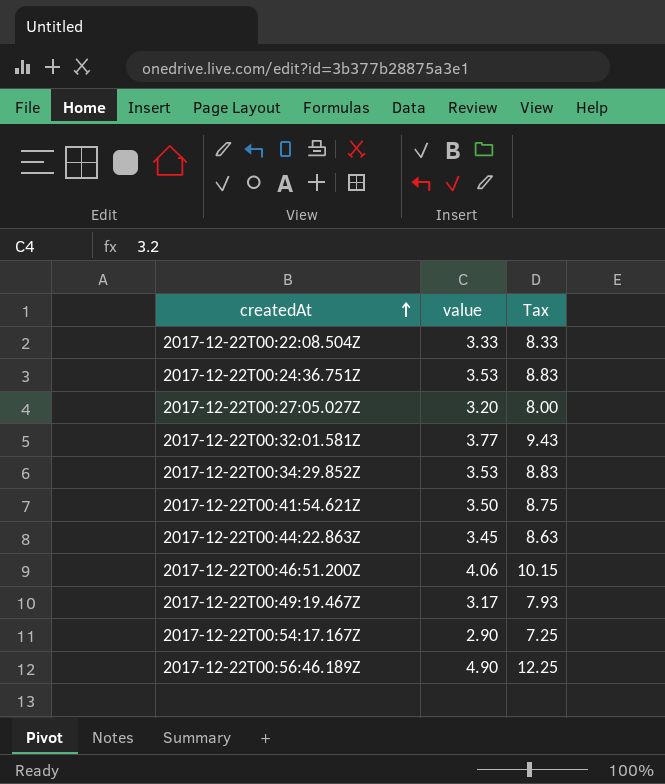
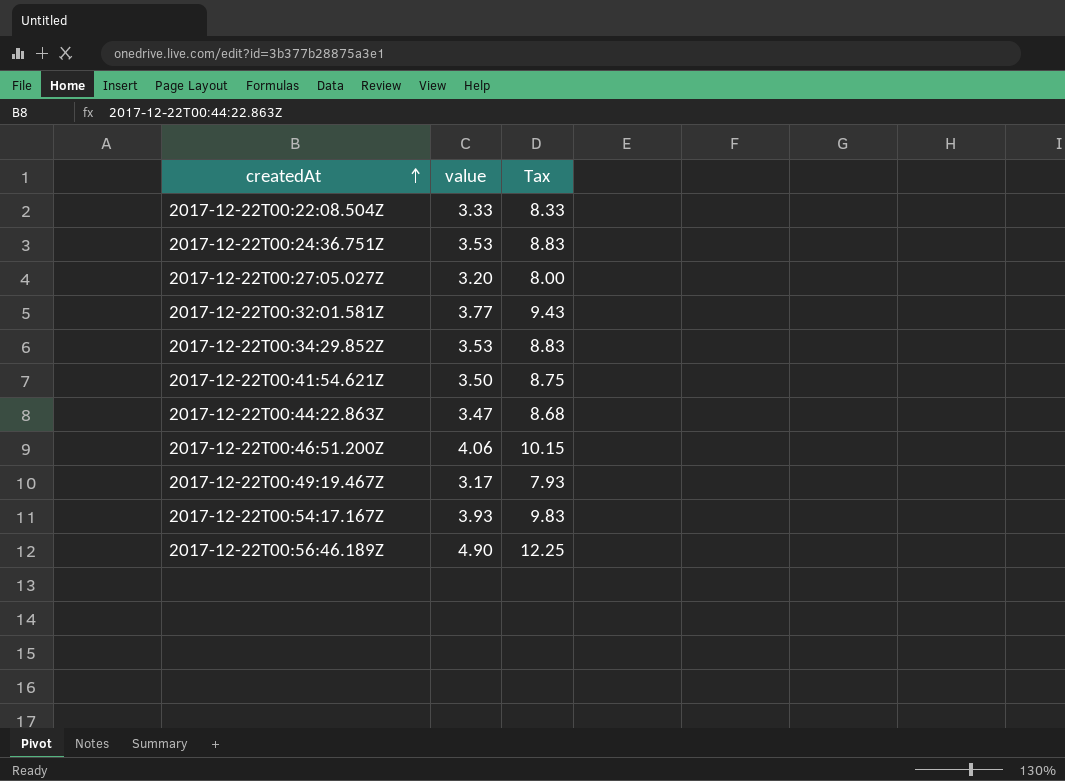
2017-12-22T00:44:22.863Z | value: 3.45 -> 3.47
2017-12-22T00:44:22.863Z | Tax: 8.63 -> 8.68
2017-12-22T00:54:17.167Z | value: 2.90 -> 3.93
2017-12-22T00:54:17.167Z | Tax: 7.25 -> 9.83

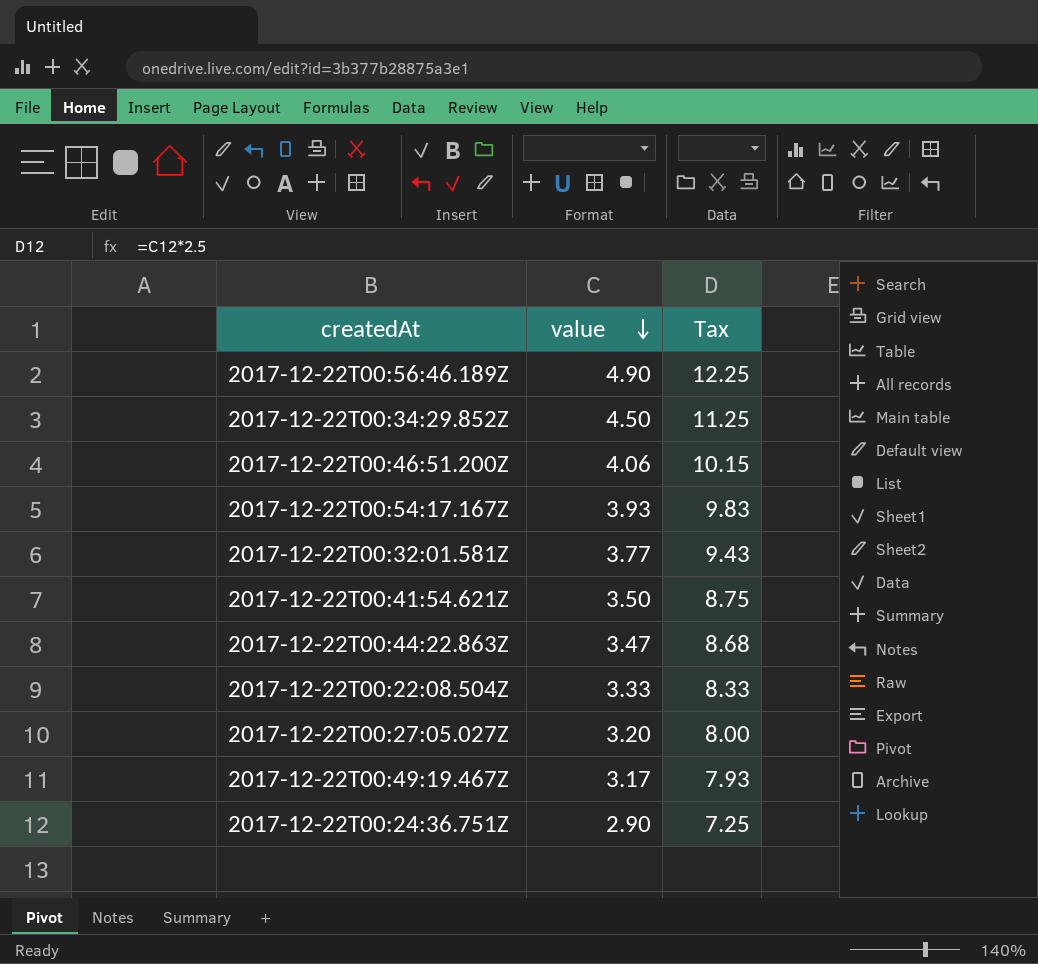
row order: createdAt ascending -> value descending
2017-12-22T00:34:29.852Z | value: 3.53 -> 4.50
2017-12-22T00:34:29.852Z | Tax: 8.83 -> 11.25
2017-12-22T00:24:36.751Z | value: 3.53 -> 2.90
2017-12-22T00:24:36.751Z | Tax: 8.83 -> 7.25

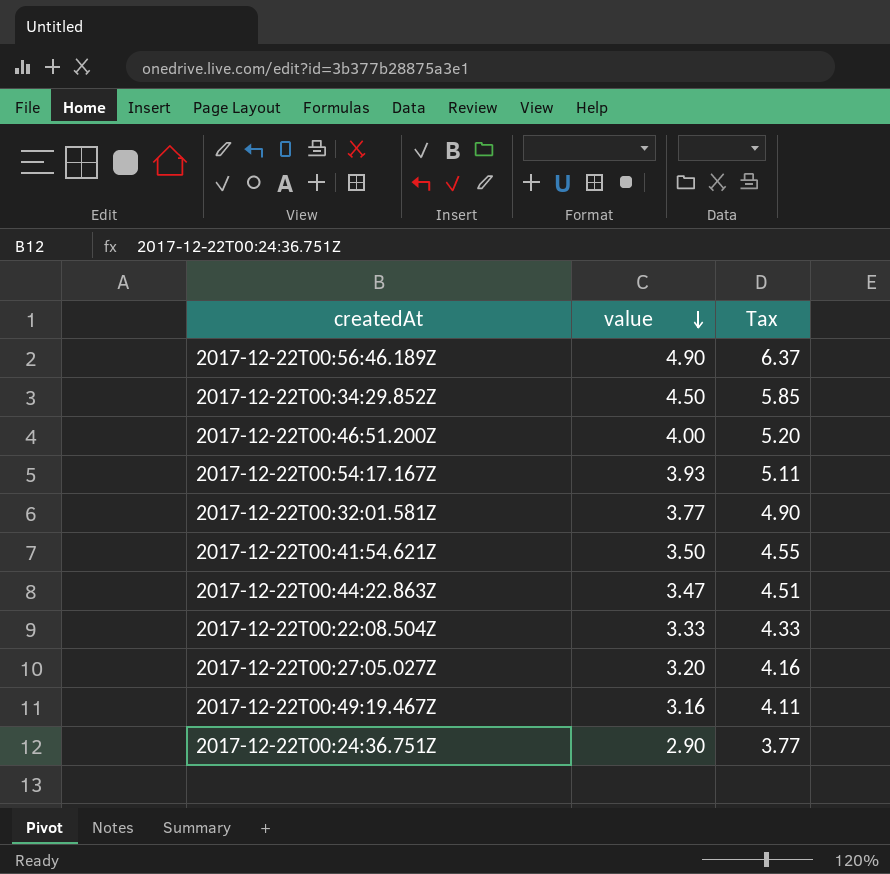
column Tax | formula: [value] * 2.5 -> [value] * 1.3
2017-12-22T00:46:51.200Z | value: 4.06 -> 4.00
2017-12-22T00:49:19.467Z | value: 3.17 -> 3.16

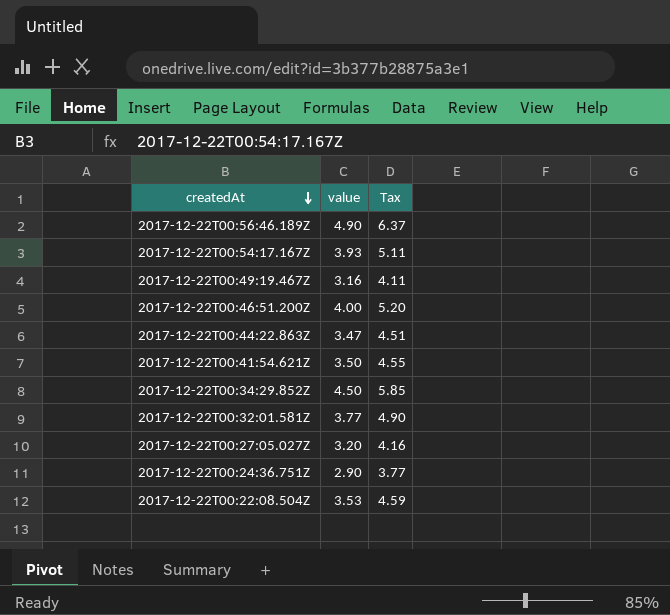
row order: value descending -> createdAt descending
2017-12-22T00:22:08.504Z | value: 3.33 -> 3.53
2017-12-22T00:22:08.504Z | Tax: 4.33 -> 4.59

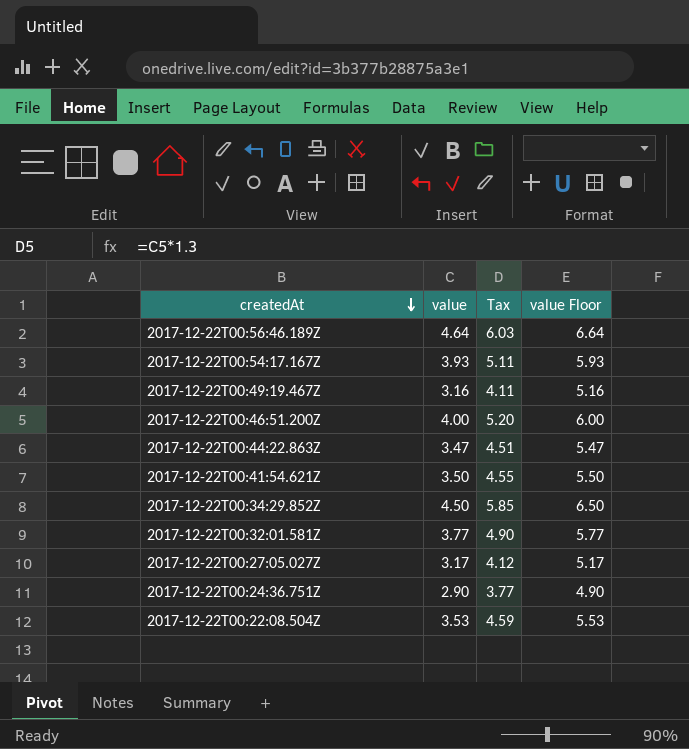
column value Floor | formula: none -> [value] + 2
2017-12-22T00:56:46.189Z | value: 4.90 -> 4.64
2017-12-22T00:56:46.189Z | Tax: 6.37 -> 6.03
2017-12-22T00:27:05.027Z | value: 3.20 -> 3.17
2017-12-22T00:27:05.027Z | Tax: 4.16 -> 4.12

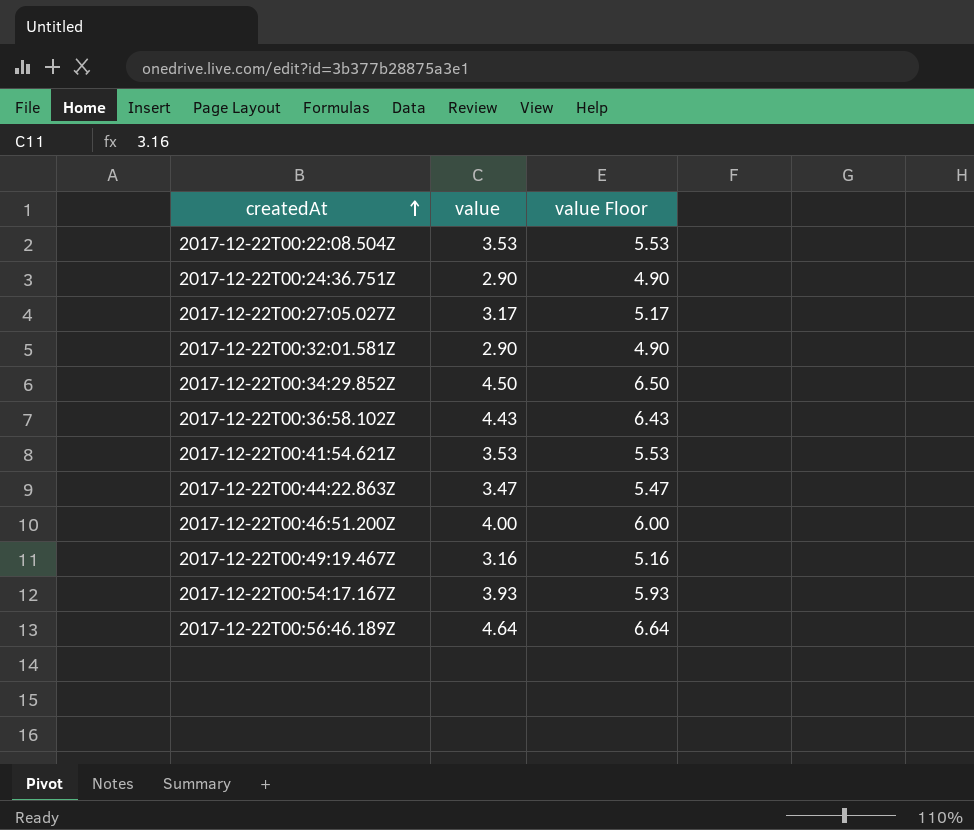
row order: createdAt descending -> createdAt ascending
column Tax | formula: [value] * 1.3 -> none
2017-12-22T00:32:01.581Z | value: 3.77 -> 2.90
2017-12-22T00:32:01.581Z | value Floor: 5.77 -> 4.90
row 2017-12-22T00:36:58.102Z: none -> 4.43 | 6.43
2017-12-22T00:41:54.621Z | value: 3.50 -> 3.53
2017-12-22T00:41:54.621Z | value Floor: 5.50 -> 5.53

